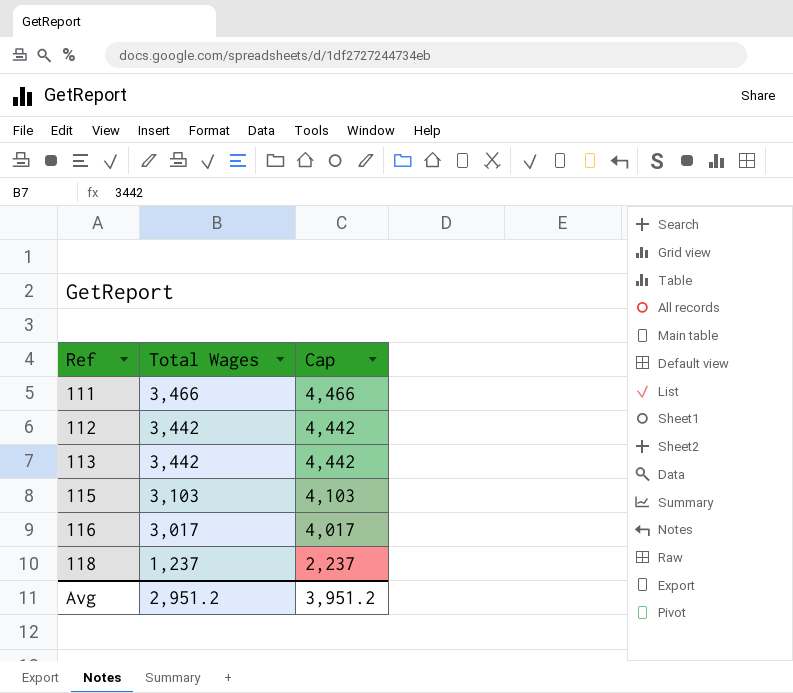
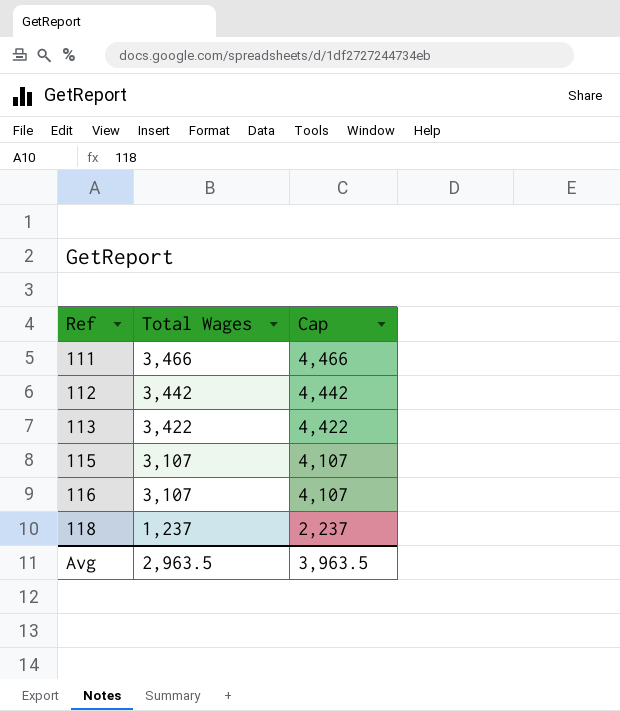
113 | Total Wages: 3,442 -> 3,422
113 | Cap: 4,442 -> 4,422
115 | Total Wages: 3,103 -> 3,107
115 | Cap: 4,103 -> 4,107
116 | Total Wages: 3,017 -> 3,107
116 | Cap: 4,017 -> 4,107
Avg | Total Wages: 2,951.2 -> 2,963.5
Avg | Cap: 3,951.2 -> 3,963.5

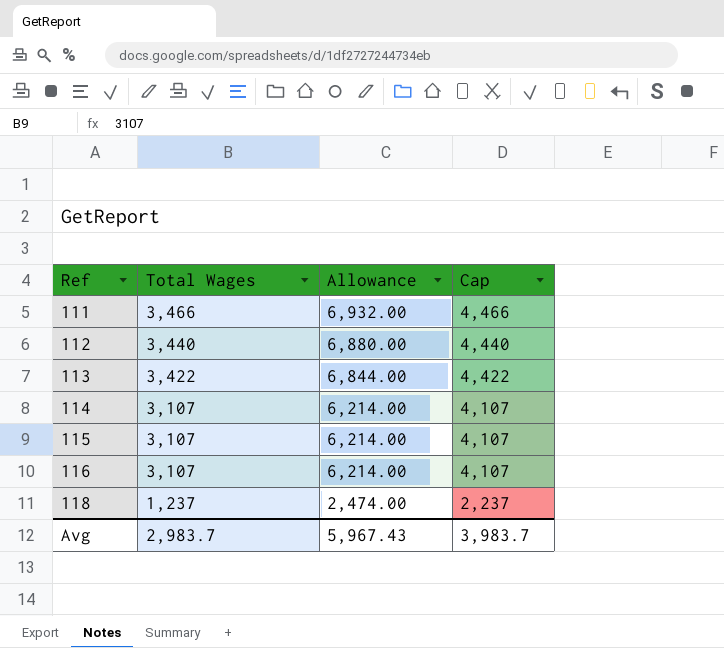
column Allowance | formula: none -> [Total Wages] * 2
112 | Total Wages: 3,442 -> 3,440
112 | Cap: 4,442 -> 4,440
row 114: none -> 3,107 | 6,214.00 | 4,107
Avg | Total Wages: 2,963.5 -> 2,983.7
Avg | Cap: 3,963.5 -> 3,983.7

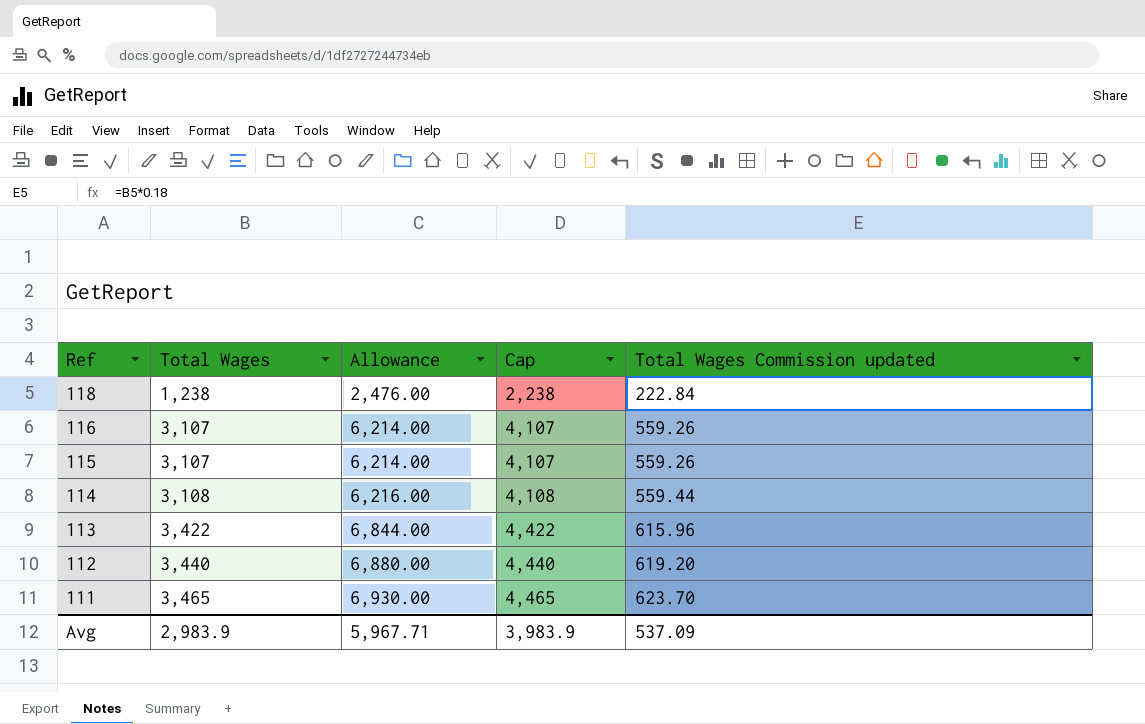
row order: Ref ascending -> Ref descending
column Total Wages Commission updated | formula: none -> [Total Wages] * 0.18
118 | Total Wages: 1,237 -> 1,238
118 | Allowance: 2,474.00 -> 2,476.00
118 | Cap: 2,237 -> 2,238
114 | Total Wages: 3,107 -> 3,108
114 | Allowance: 6,214.00 -> 6,216.00
114 | Cap: 4,107 -> 4,108
111 | Total Wages: 3,466 -> 3,465
111 | Allowance: 6,932.00 -> 6,930.00
111 | Cap: 4,466 -> 4,465
Avg | Total Wages: 2,983.7 -> 2,983.9
Avg | Allowance: 5,967.43 -> 5,967.71
Avg | Cap: 3,983.7 -> 3,983.9

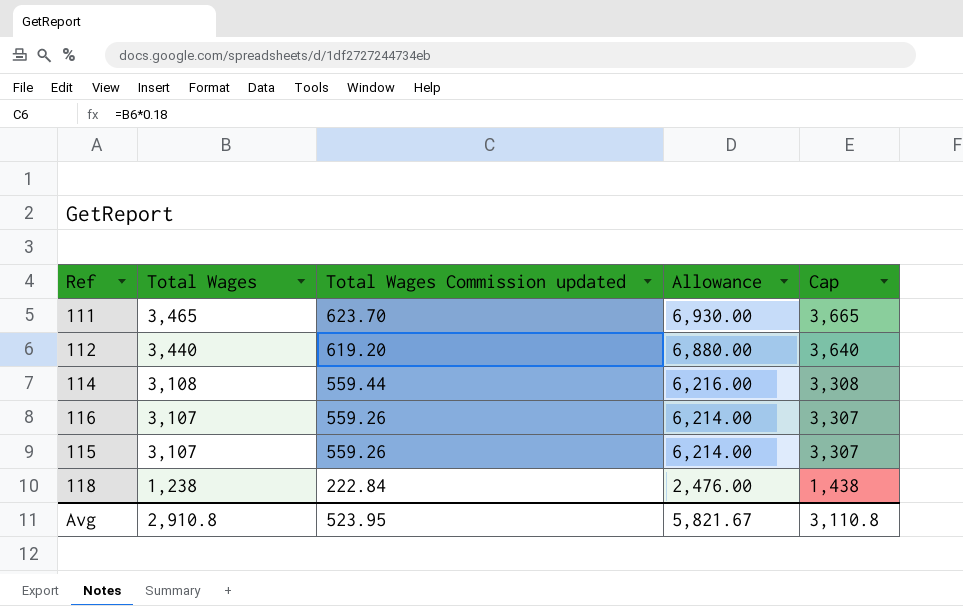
row order: Ref descending -> Total Wages descending
column Total Wages Commission updated | position: 5 -> 3
column Cap | formula: [Total Wages] + 1000 -> [Total Wages] + 200
row 113: 3,422 | 6,844.00 | 4,422 | 615.96 -> none
Avg | Total Wages: 2,983.9 -> 2,910.8
Avg | Total Wages Commission updated: 537.09 -> 523.95
Avg | Allowance: 5,967.71 -> 5,821.67
Avg | Cap: 3,983.9 -> 3,110.8

